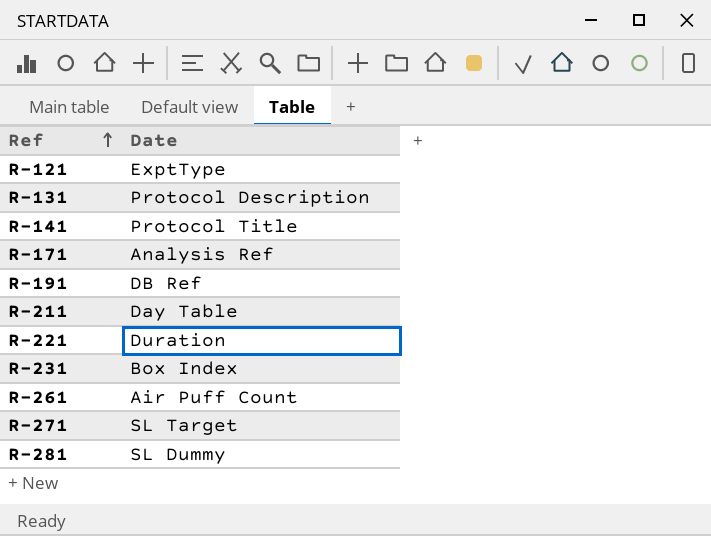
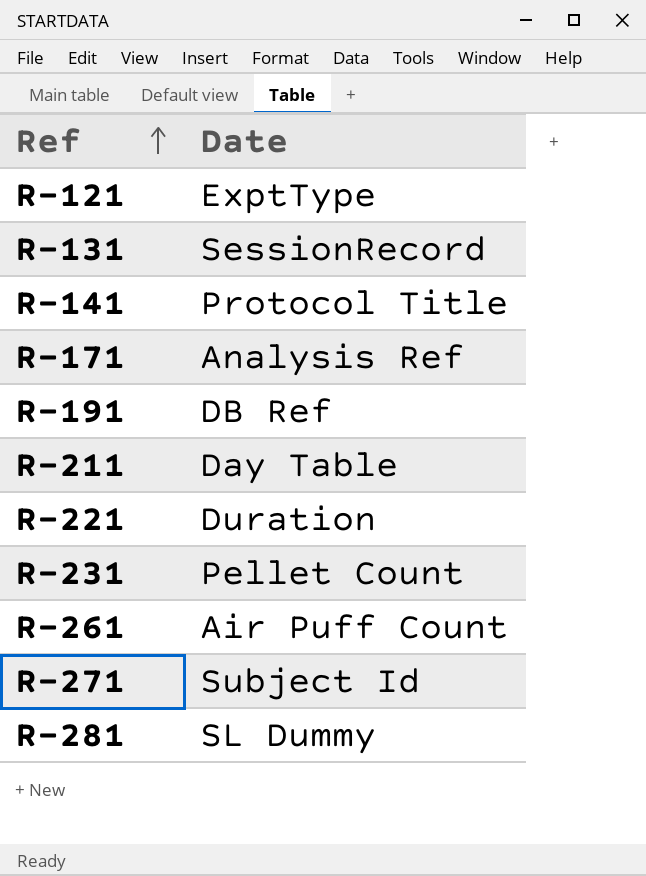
R-131 | Date: Protocol Description -> SessionRecord
R-231 | Date: Box Index -> Pellet Count
R-271 | Date: SL Target -> Subject Id

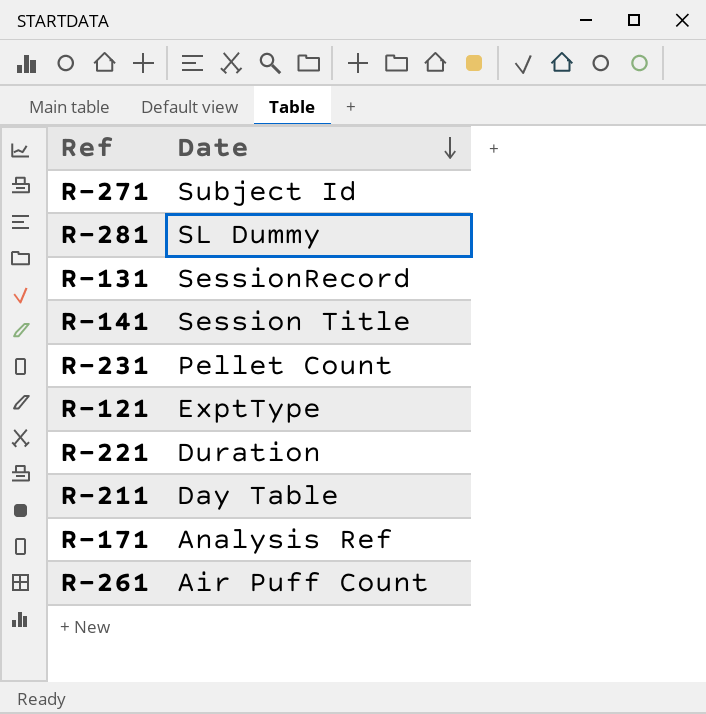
row order: Ref ascending -> Date descending
row R-191: DB Ref -> none
R-141 | Date: Protocol Title -> Session Title

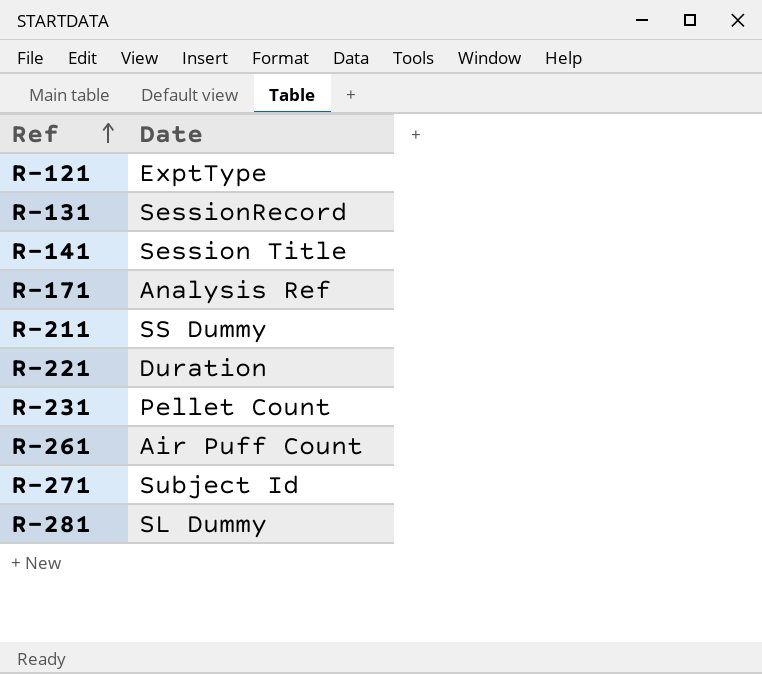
row order: Date descending -> Ref ascending
R-211 | Date: Day Table -> SS Dummy

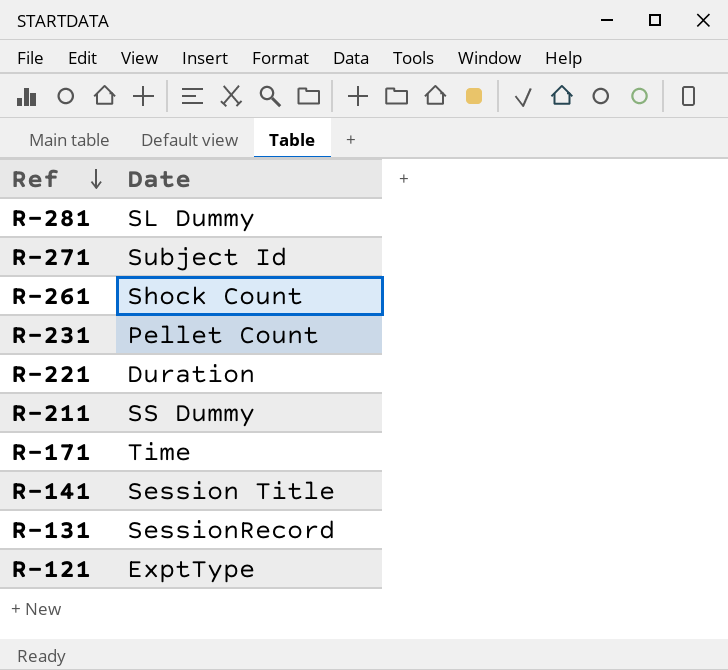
row order: Ref ascending -> Ref descending
R-261 | Date: Air Puff Count -> Shock Count
R-171 | Date: Analysis Ref -> Time

